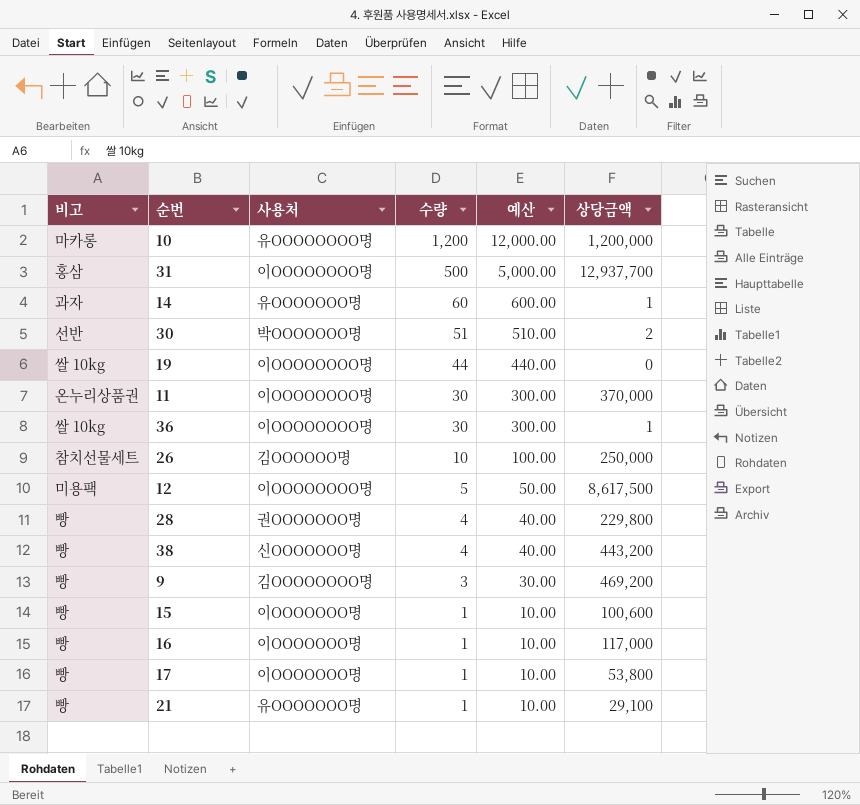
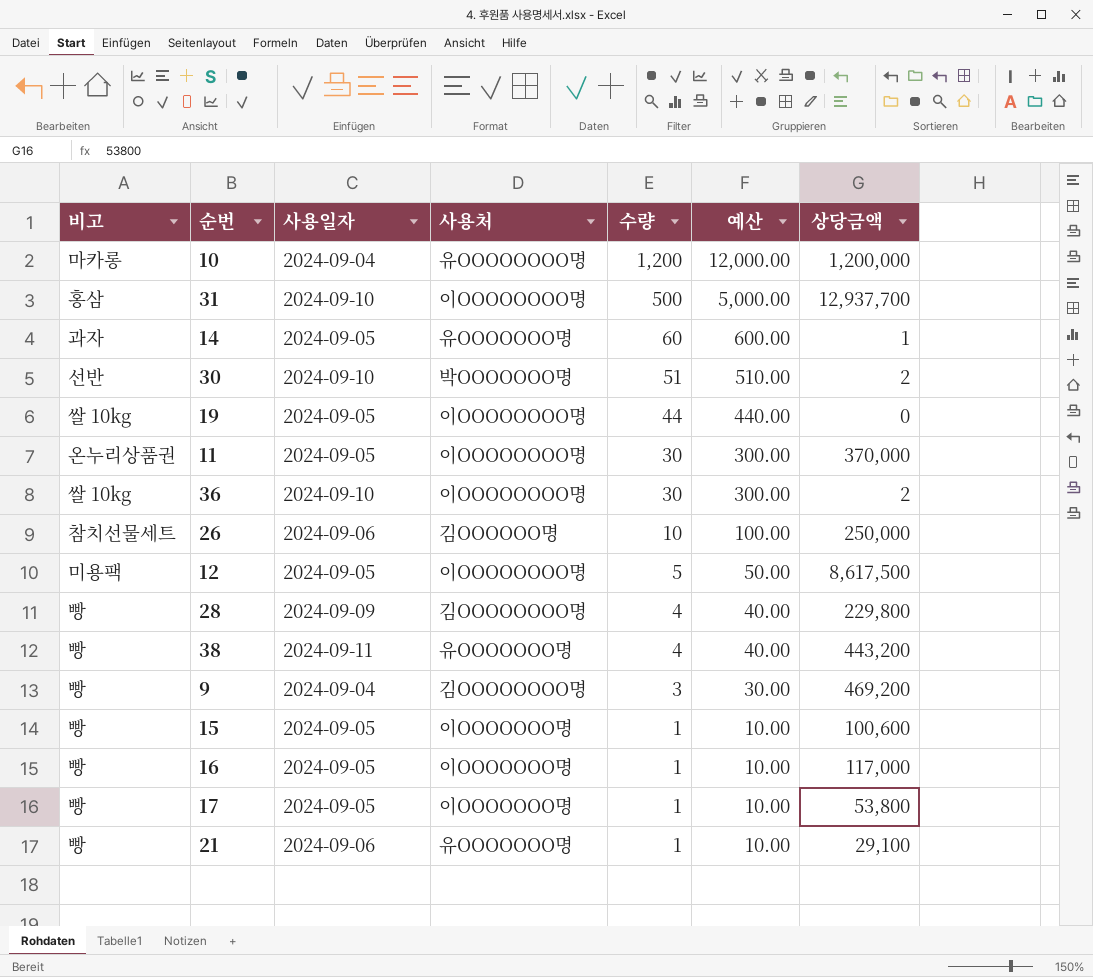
column 사용일자 | position: none -> 3
36 | 상당금액: 1 -> 2
28 | 사용처: 권OOOOOOO명 -> 김OOOOOOOO명
38 | 사용처: 신OOOOOOO명 -> 유OOOOOOO명

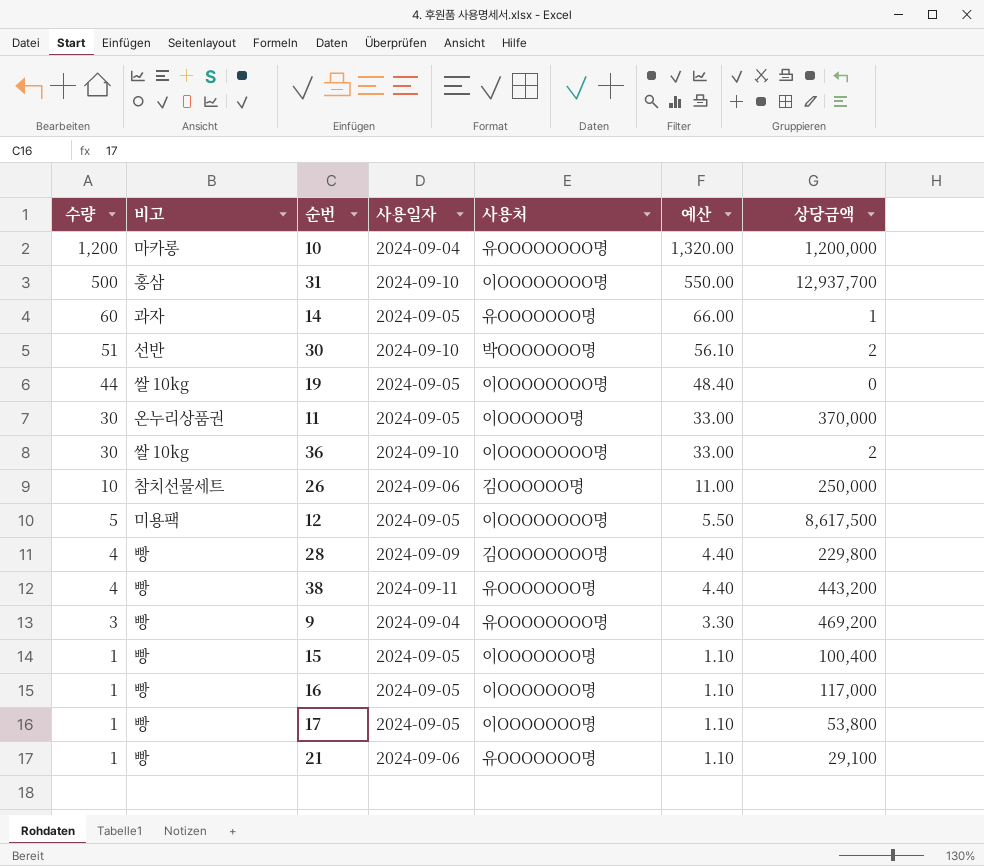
column 수량 | position: 5 -> 1
column 예산 | formula: [수량] * 10 -> [수량] * 1.1
11 | 사용처: 이OOOOOOOO명 -> 이OOOOOO명
9 | 사용처: 김OOOOOOOO명 -> 유OOOOOOOO명
15 | 상당금액: 100,600 -> 100,400

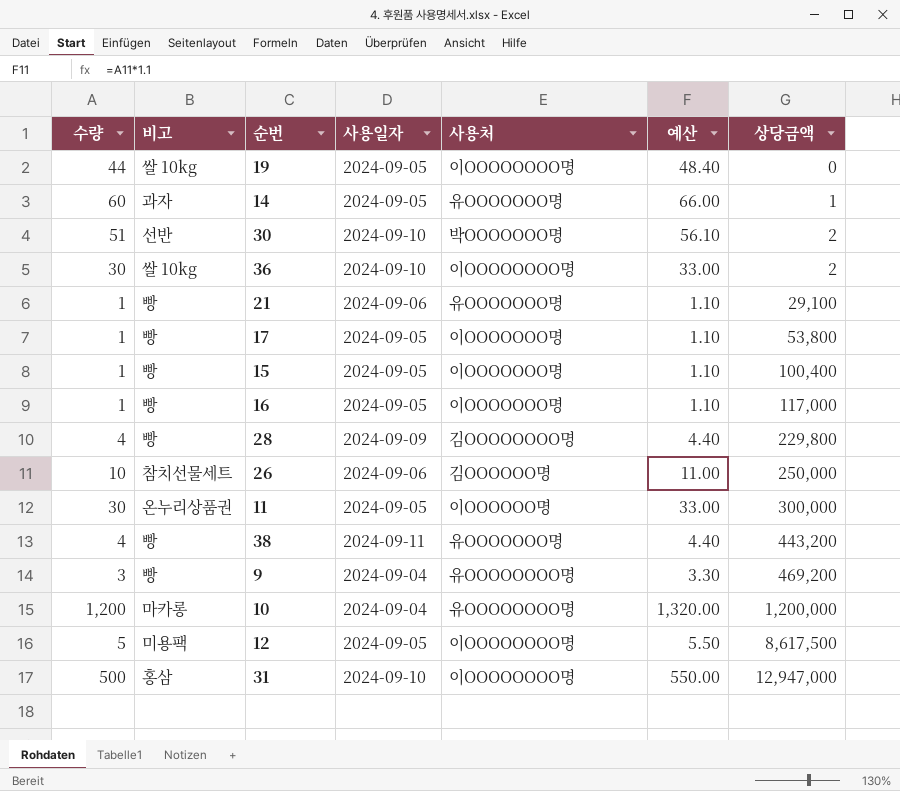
row order: 수량 descending -> 상당금액 ascending
11 | 상당금액: 370,000 -> 300,000
31 | 상당금액: 12,937,700 -> 12,947,000

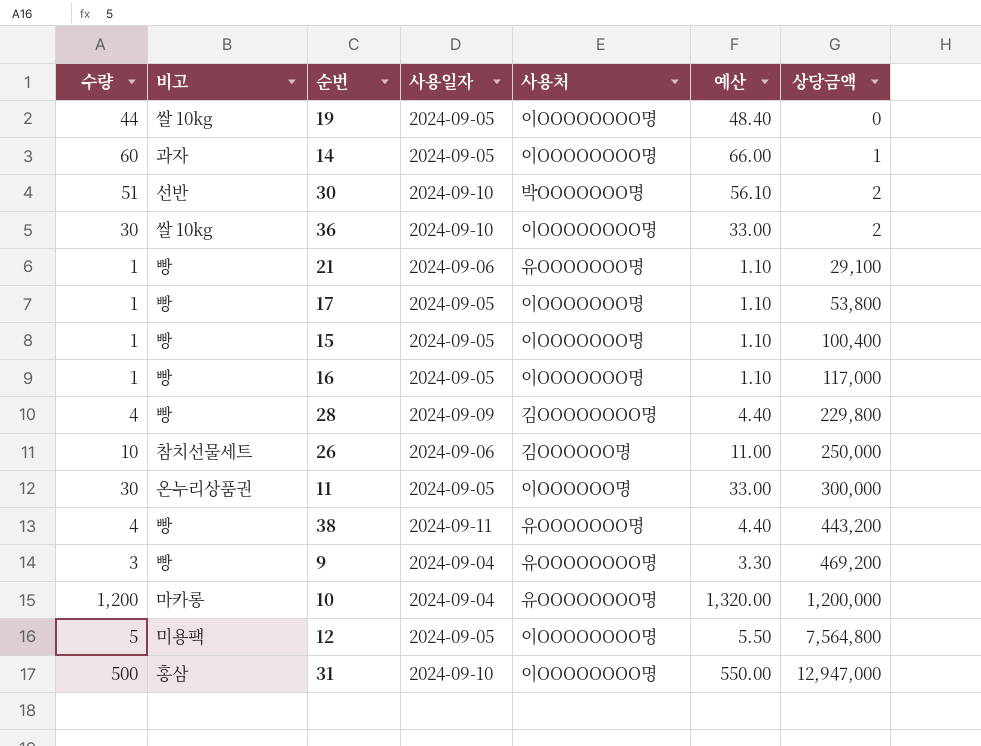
14 | 사용처: 유OOOOOOO명 -> 이OOOOOOOO명
12 | 상당금액: 8,617,500 -> 7,564,800

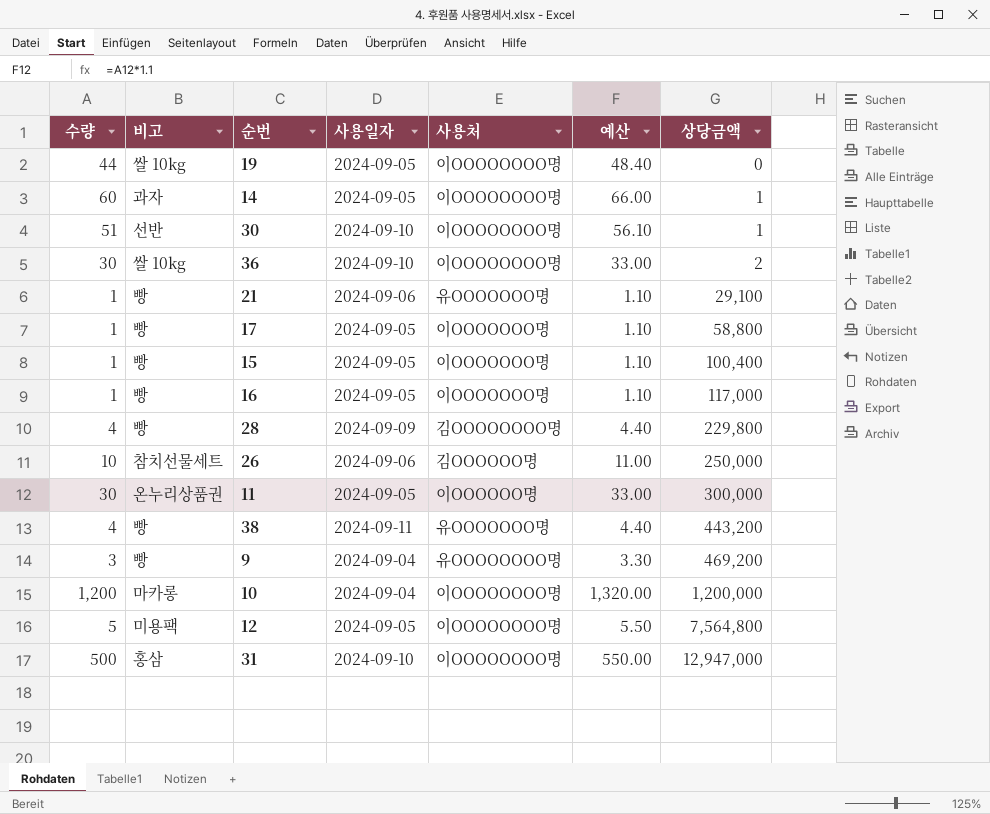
30 | 사용처: 박OOOOOOO명 -> 이OOOOOOOO명
30 | 상당금액: 2 -> 1
17 | 상당금액: 53,800 -> 58,800
10 | 사용처: 유OOOOOOOO명 -> 이OOOOOOOO명

